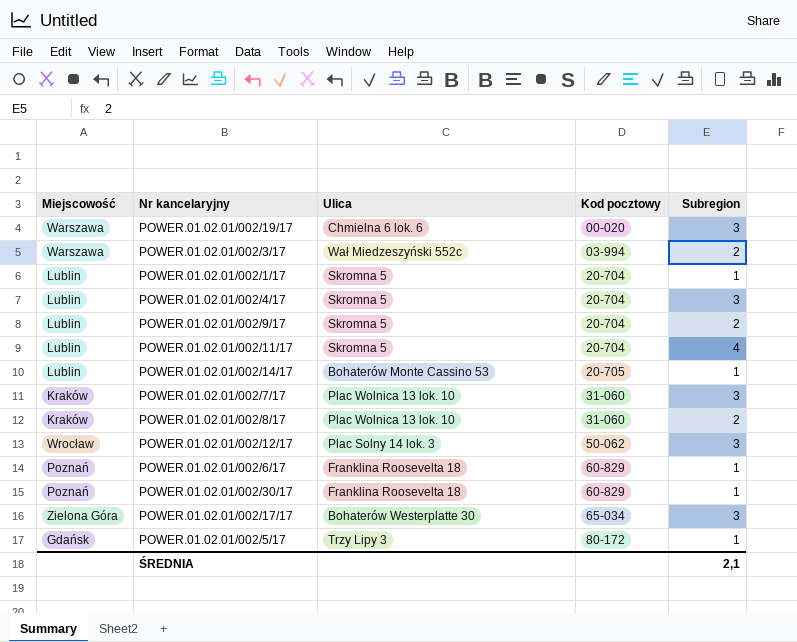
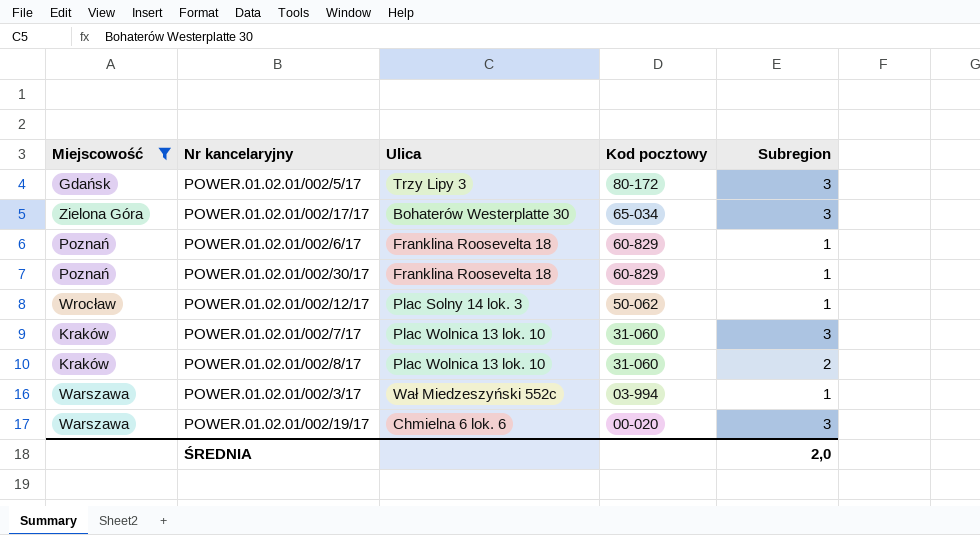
filter: none -> Miejscowość != Lublin
row order: Kod pocztowy ascending -> Kod pocztowy descending
POWER.01.02.01/002/5/17 | Subregion: 1 -> 3
POWER.01.02.01/002/12/17 | Subregion: 3 -> 1
POWER.01.02.01/002/3/17 | Subregion: 2 -> 1
ŚREDNIA | Subregion: 2,1 -> 2,0

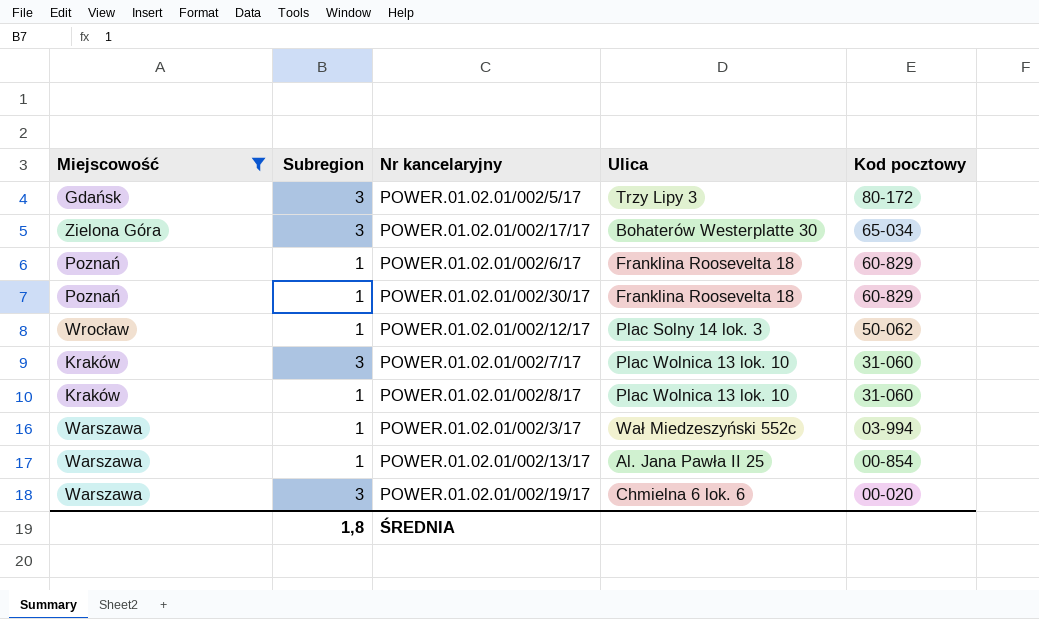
column Subregion | position: 5 -> 2
POWER.01.02.01/002/8/17 | Subregion: 2 -> 1
row POWER.01.02.01/002/13/17: none -> Warszawa | 1 | Al. Jana Pawła II 25 | 00-854
ŚREDNIA | Subregion: 2,0 -> 1,8

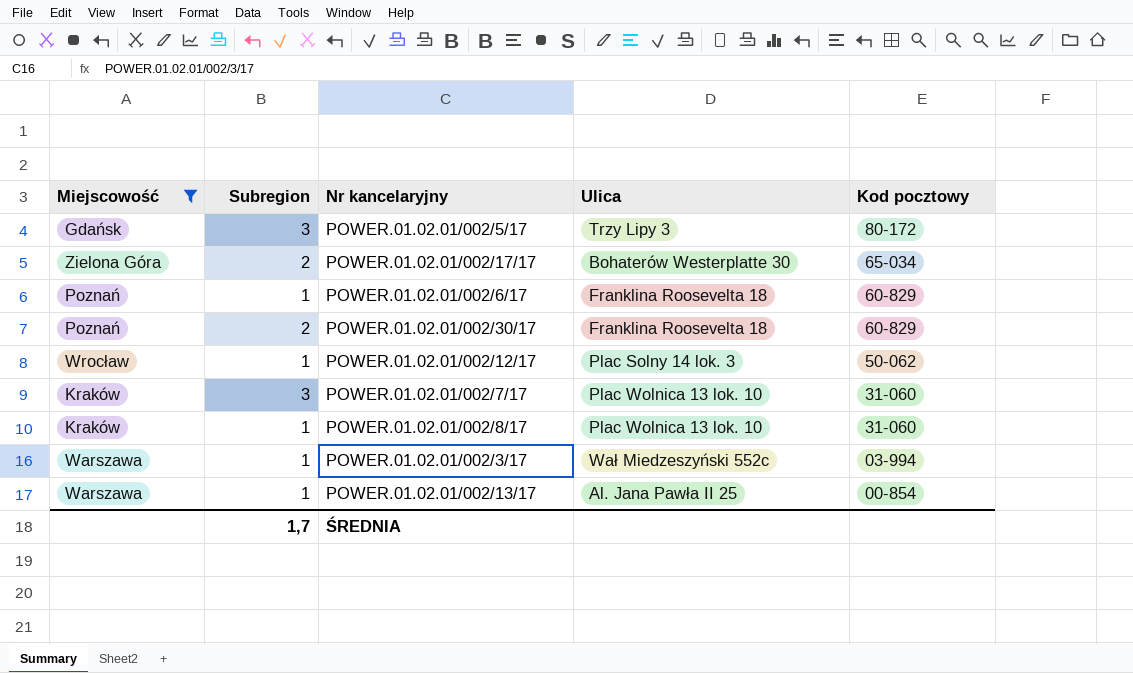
row POWER.01.02.01/002/19/17: Warszawa | 3 | Chmielna 6 lok. 6 | 00-020 -> none
POWER.01.02.01/002/17/17 | Subregion: 3 -> 2
POWER.01.02.01/002/30/17 | Subregion: 1 -> 2
ŚREDNIA | Subregion: 1,8 -> 1,7

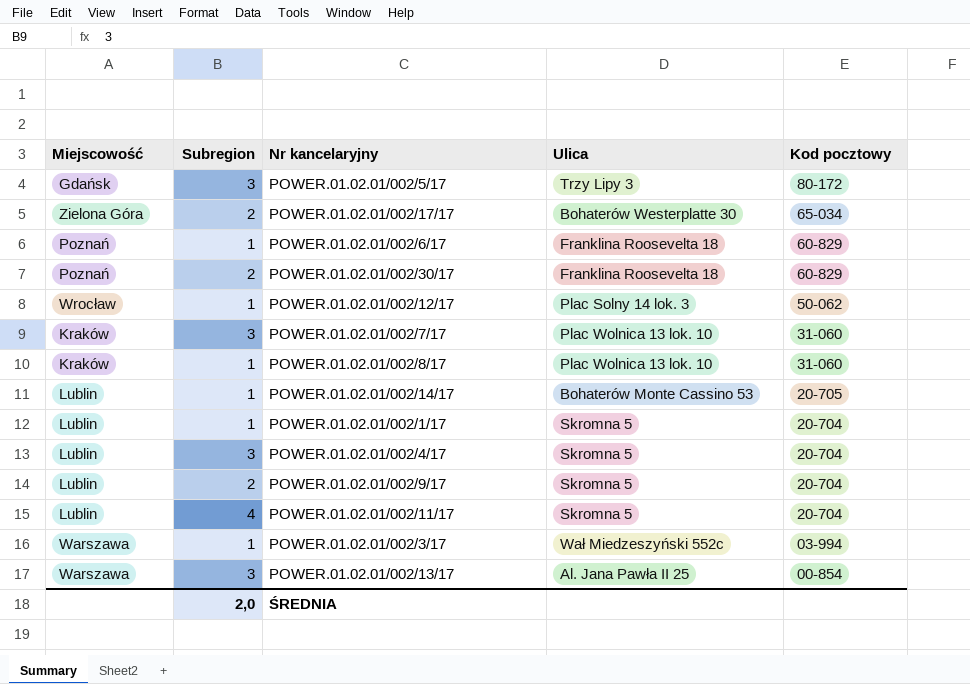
filter: Miejscowość != Lublin -> none
POWER.01.02.01/002/13/17 | Subregion: 1 -> 3
ŚREDNIA | Subregion: 1,7 -> 2,0

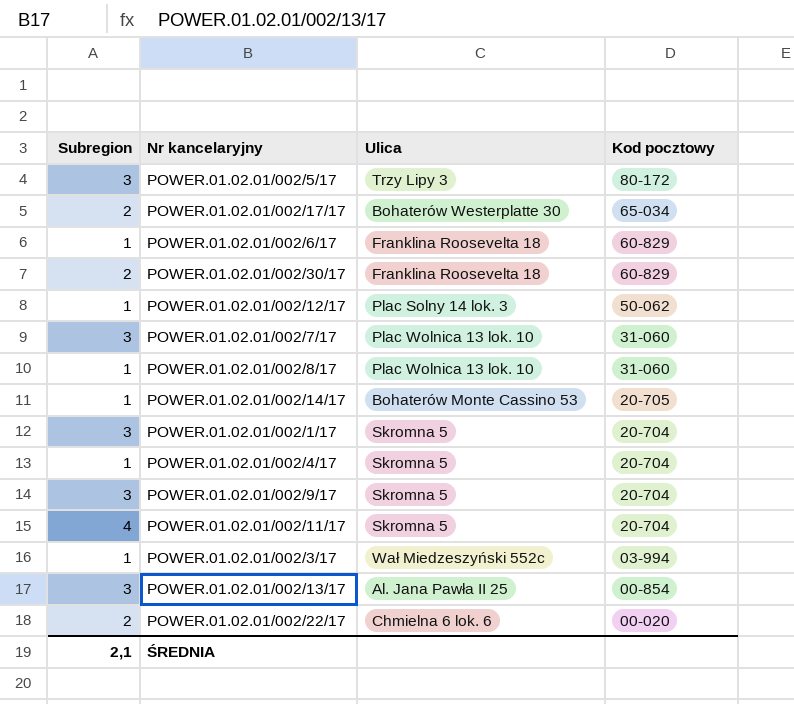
column Miejscowość | position: 1 -> none
POWER.01.02.01/002/1/17 | Subregion: 1 -> 3
POWER.01.02.01/002/4/17 | Subregion: 3 -> 1
POWER.01.02.01/002/9/17 | Subregion: 2 -> 3
row POWER.01.02.01/002/22/17: none -> 2 | Chmielna 6 lok. 6 | 00-020
ŚREDNIA | Subregion: 2,0 -> 2,1

